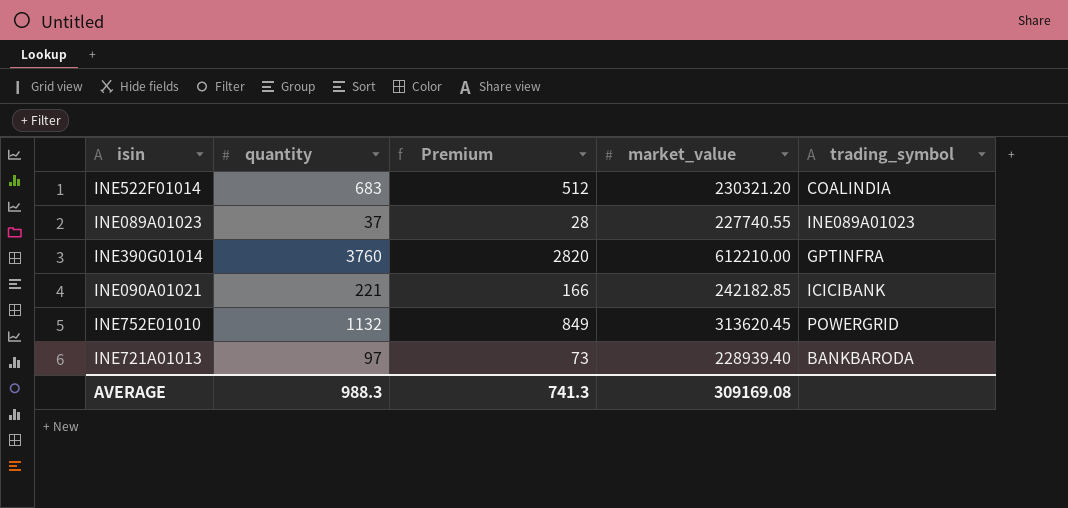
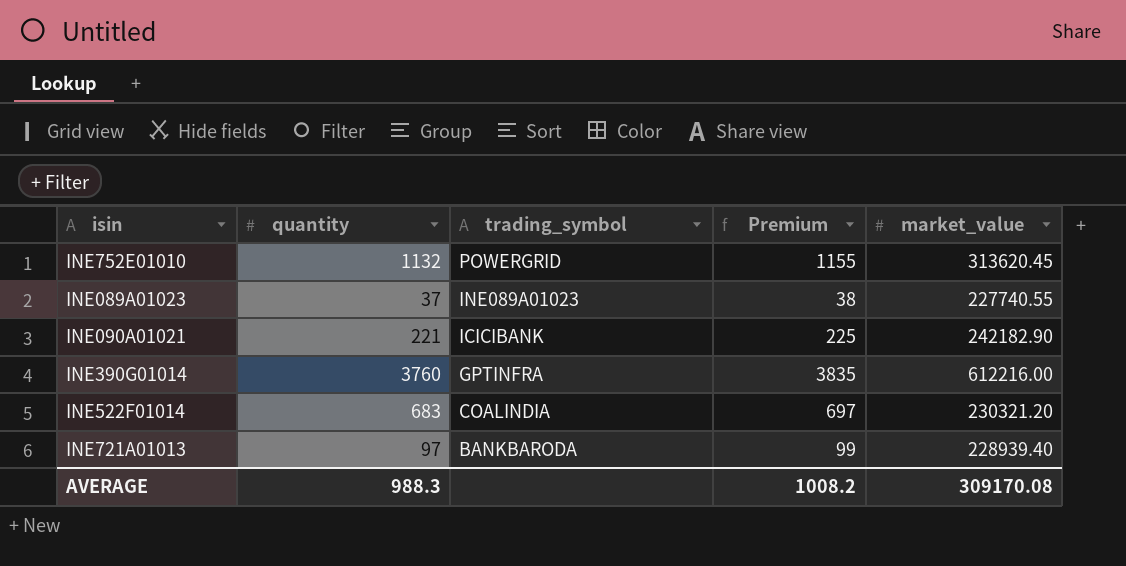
row order: none -> trading_symbol descending
column trading_symbol | position: 5 -> 3
column Premium | formula: [quantity] * 0.75 -> [quantity] * 1.02
INE090A01021 | market_value: 242182.85 -> 242182.90
INE390G01014 | market_value: 612210.00 -> 612216.00
AVERAGE | Premium: 741.3 -> 1008.2
AVERAGE | market_value: 309169.08 -> 309170.08

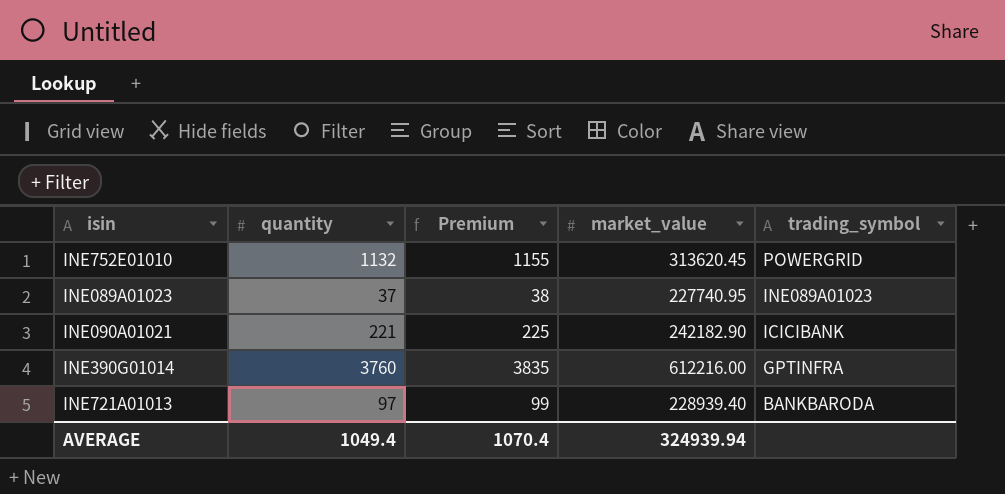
column trading_symbol | position: 3 -> 5
row INE522F01014: 683 | COALINDIA | 697 | 230321.20 -> none
INE089A01023 | market_value: 227740.55 -> 227740.95
AVERAGE | quantity: 988.3 -> 1049.4
AVERAGE | Premium: 1008.2 -> 1070.4
AVERAGE | market_value: 309170.08 -> 324939.94

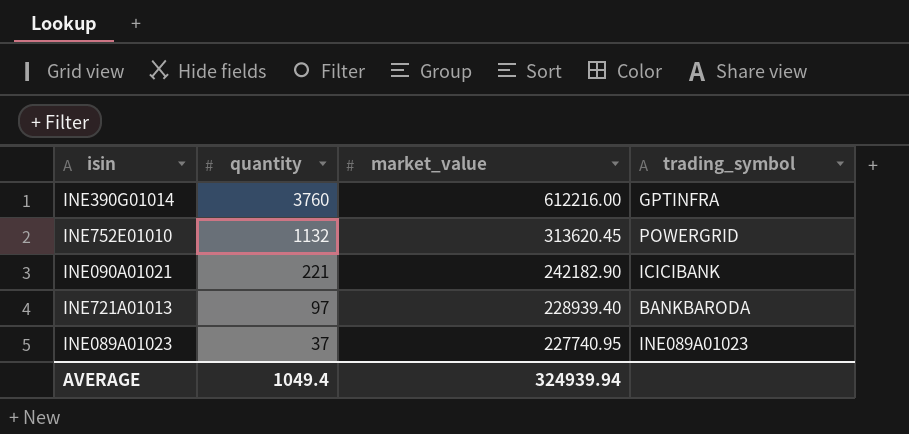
row order: trading_symbol descending -> quantity descending
column Premium | formula: [quantity] * 1.02 -> none

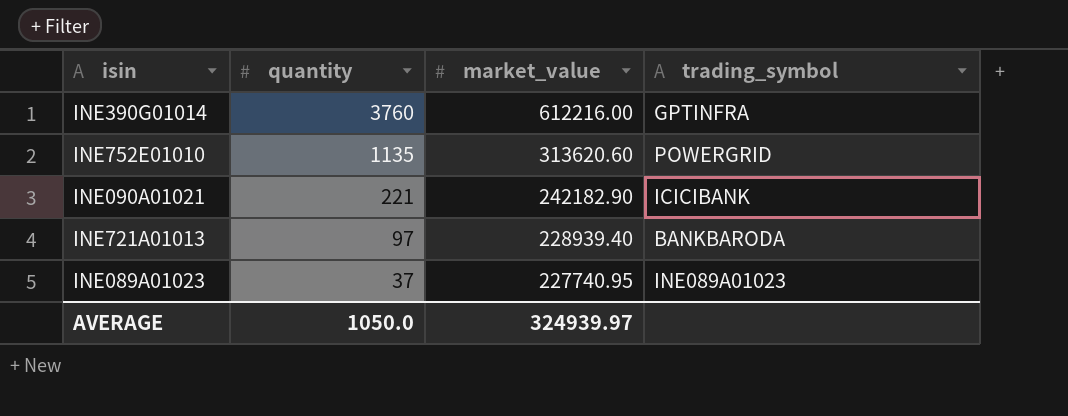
INE752E01010 | quantity: 1132 -> 1135
INE752E01010 | market_value: 313620.45 -> 313620.60
AVERAGE | quantity: 1049.4 -> 1050.0
AVERAGE | market_value: 324939.94 -> 324939.97

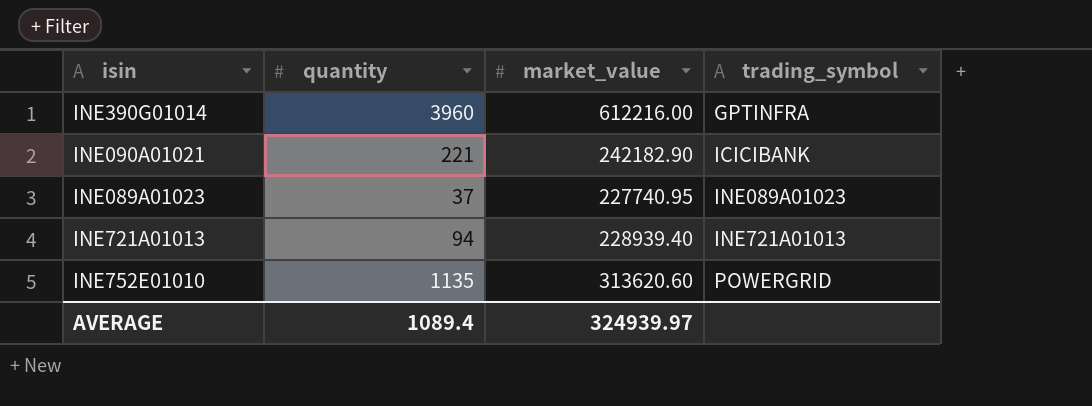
row order: quantity descending -> trading_symbol ascending
INE390G01014 | quantity: 3760 -> 3960
INE721A01013 | quantity: 97 -> 94
INE721A01013 | trading_symbol: BANKBARODA -> INE721A01013
AVERAGE | quantity: 1050.0 -> 1089.4

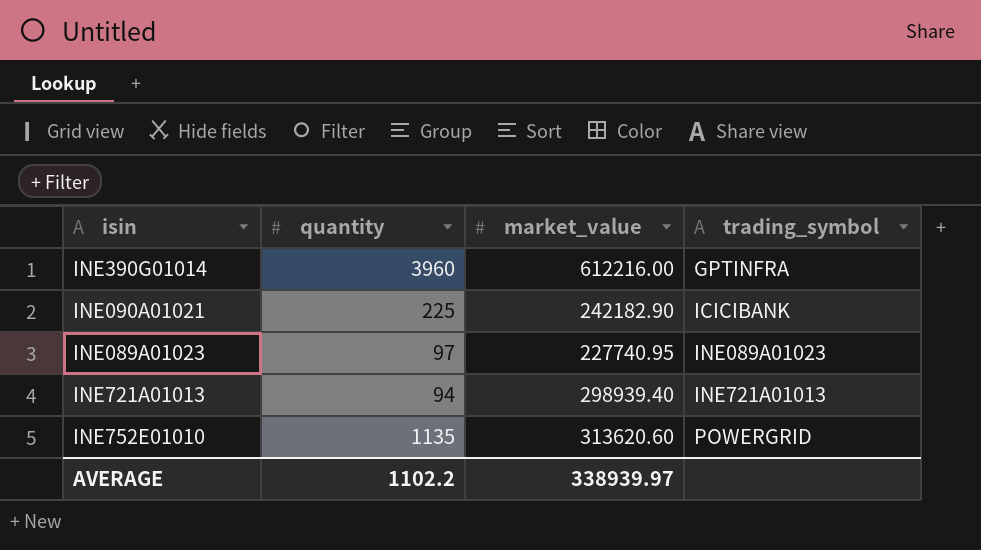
INE090A01021 | quantity: 221 -> 225
INE089A01023 | quantity: 37 -> 97
INE721A01013 | market_value: 228939.40 -> 298939.40
AVERAGE | quantity: 1089.4 -> 1102.2
AVERAGE | market_value: 324939.97 -> 338939.97

